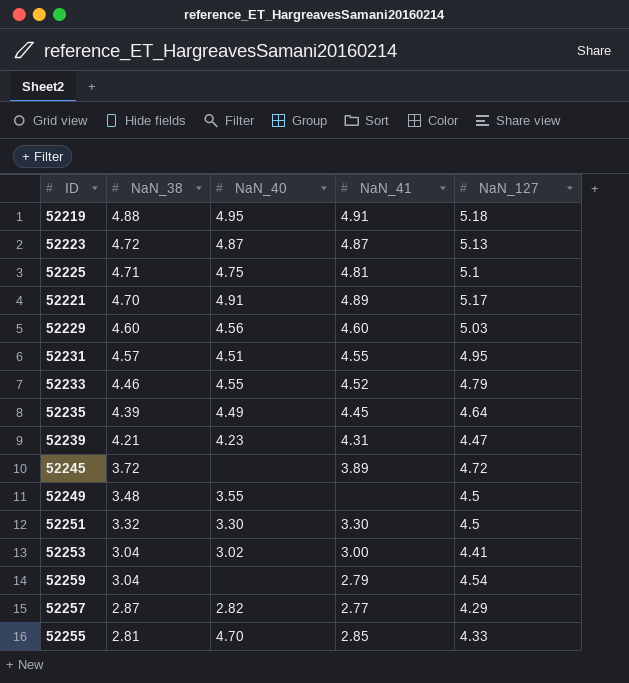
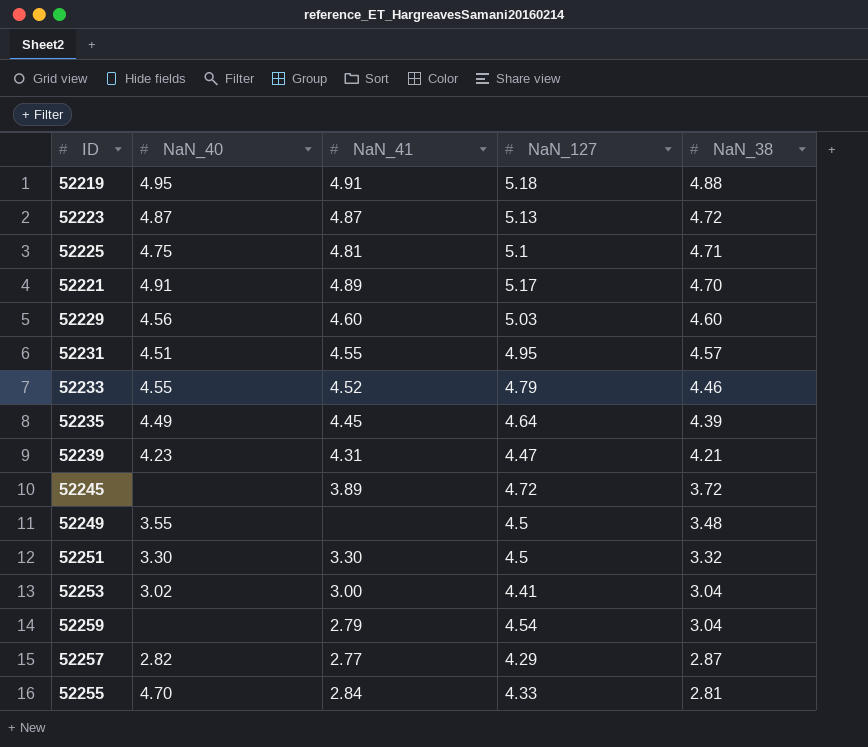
column NaN_38 | position: 2 -> 5
52255 | NaN_41: 2.85 -> 2.84

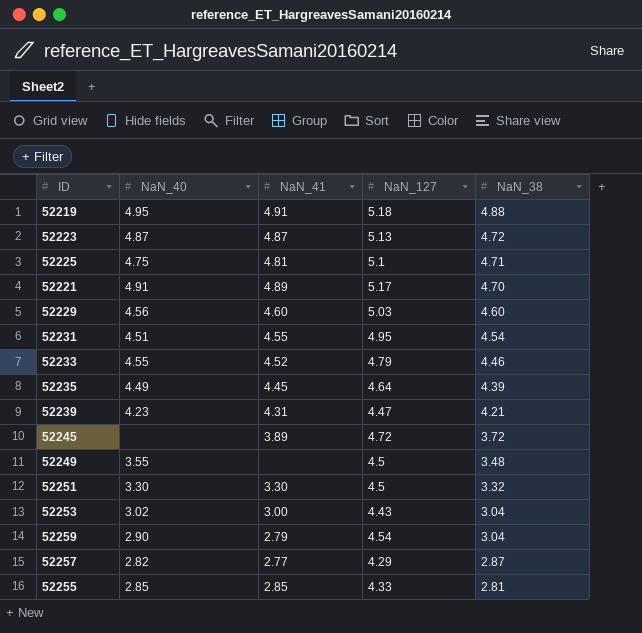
52231 | NaN_38: 4.57 -> 4.54
52253 | NaN_127: 4.41 -> 4.43
52259 | NaN_40: none -> 2.90
52255 | NaN_40: 4.70 -> 2.85
52255 | NaN_41: 2.84 -> 2.85

